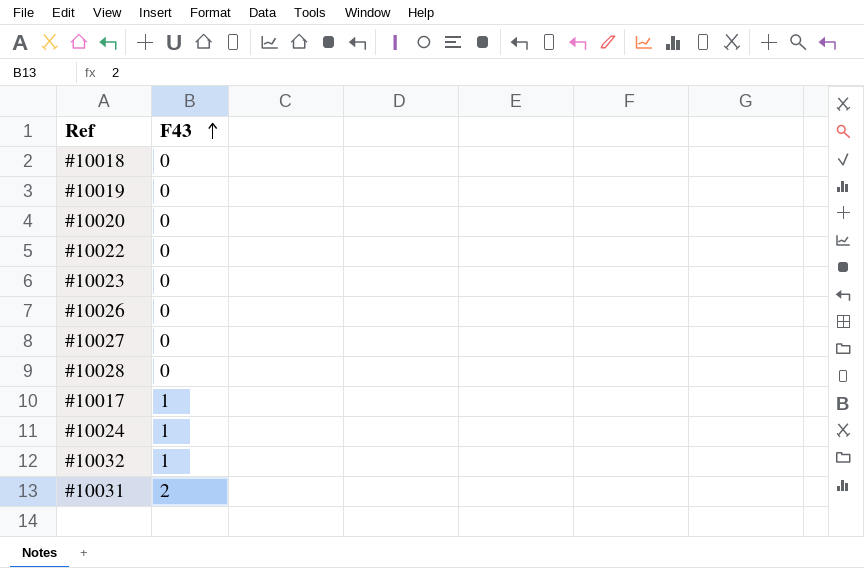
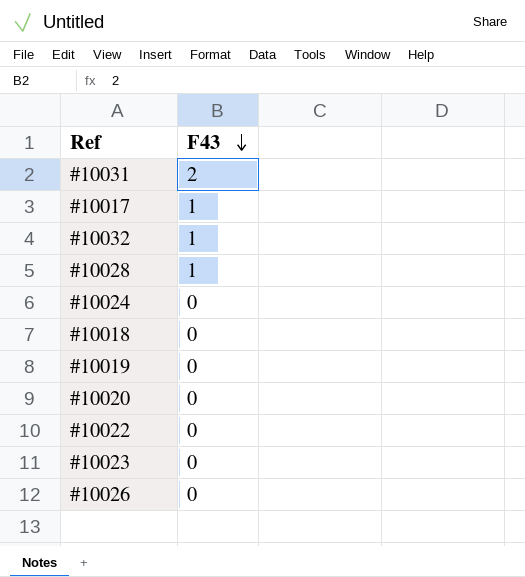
row order: F43 ascending -> F43 descending
row #10027: 0 -> none
#10028 | F43: 0 -> 1
#10024 | F43: 1 -> 0

